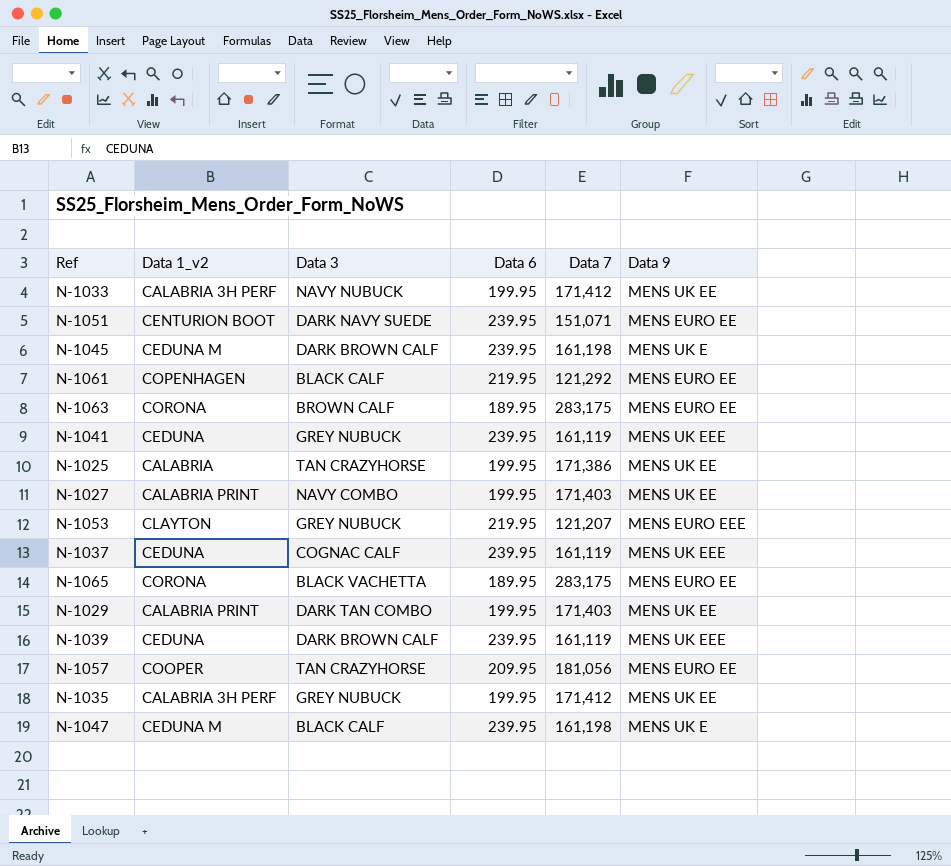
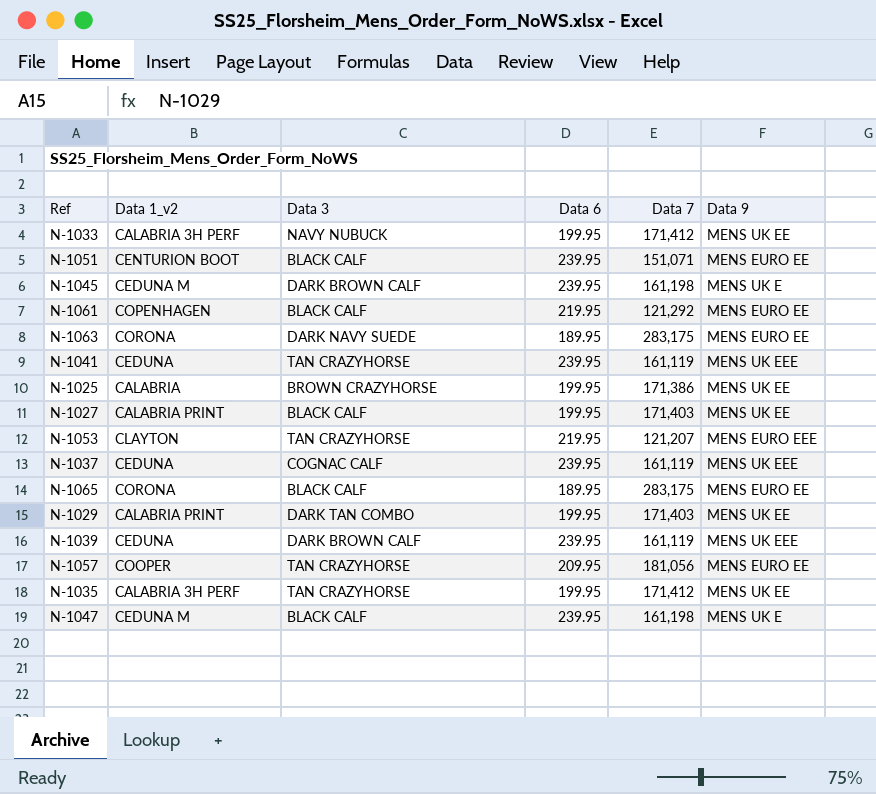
N-1051 | Data 3: DARK NAVY SUEDE -> BLACK CALF
N-1063 | Data 3: BROWN CALF -> DARK NAVY SUEDE
N-1041 | Data 3: GREY NUBUCK -> TAN CRAZYHORSE
N-1025 | Data 3: TAN CRAZYHORSE -> BROWN CRAZYHORSE
N-1027 | Data 3: NAVY COMBO -> BLACK CALF
N-1053 | Data 3: GREY NUBUCK -> TAN CRAZYHORSE
N-1065 | Data 3: BLACK VACHETTA -> BLACK CALF
N-1035 | Data 3: GREY NUBUCK -> TAN CRAZYHORSE

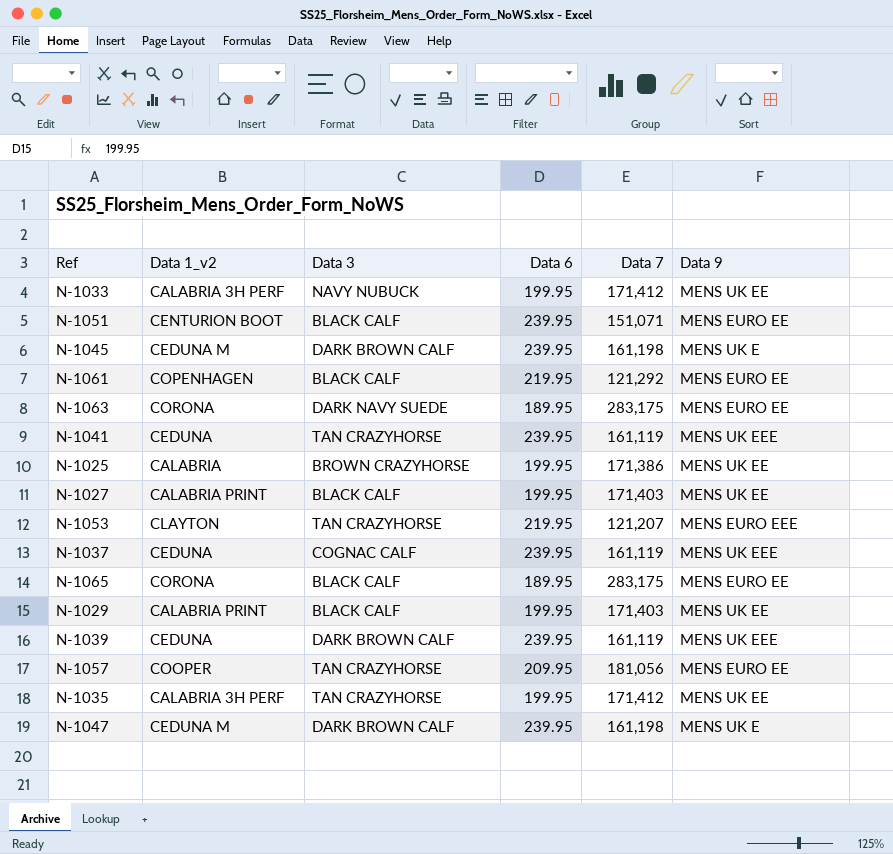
N-1029 | Data 3: DARK TAN COMBO -> BLACK CALF
N-1047 | Data 3: BLACK CALF -> DARK BROWN CALF

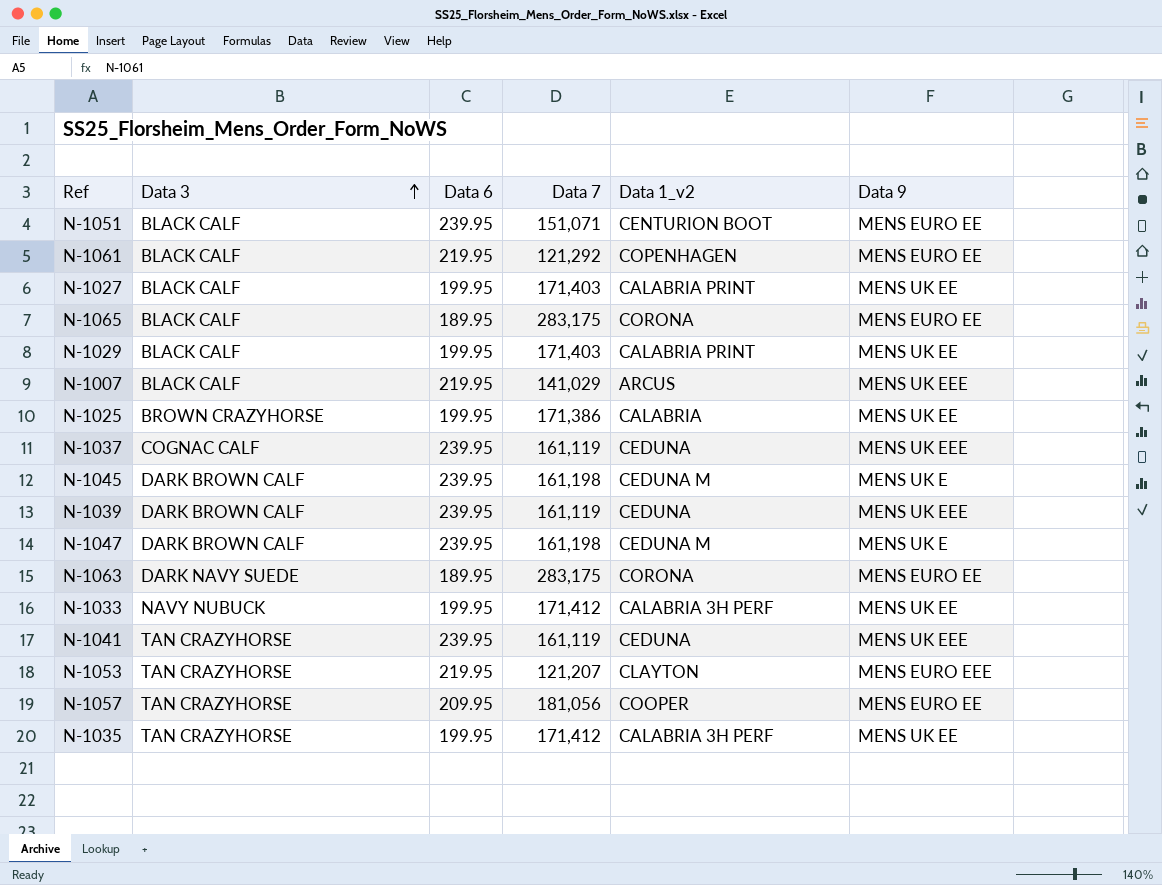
row order: none -> Data 3 ascending
column Data 1_v2 | position: 2 -> 5
row N-1007: none -> BLACK CALF | 219.95 | 141,029 | ARCUS | MENS UK EEE

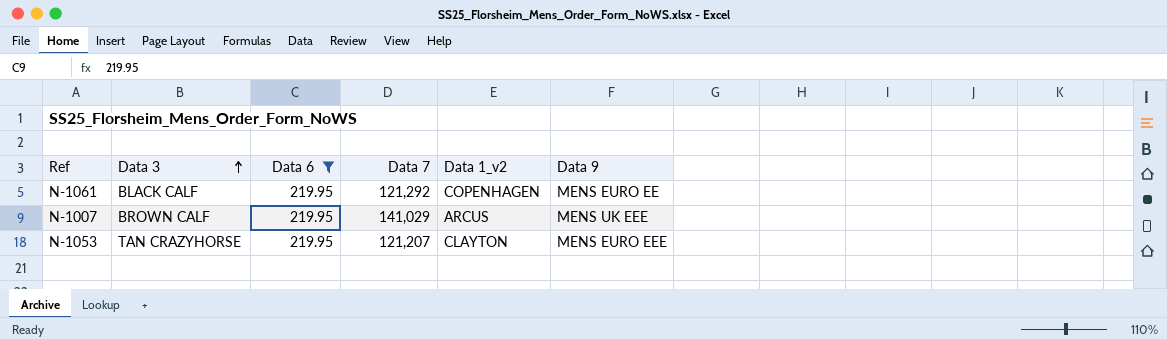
filter: none -> Data 6 = 219.95
N-1007 | Data 3: BLACK CALF -> BROWN CALF

